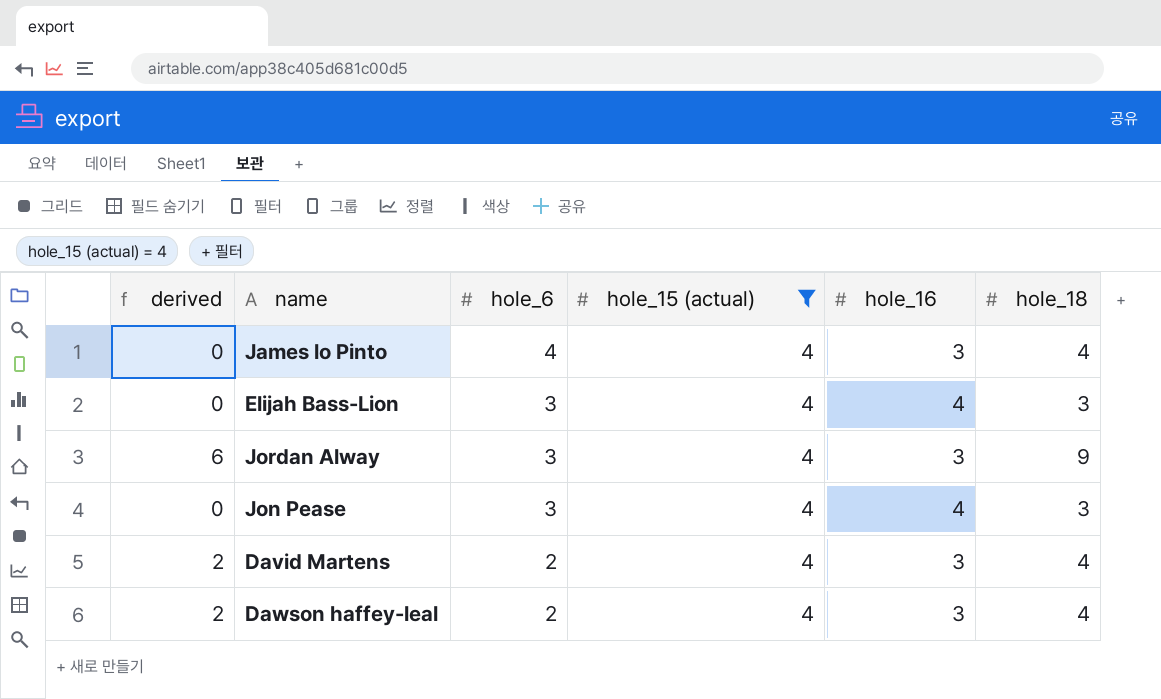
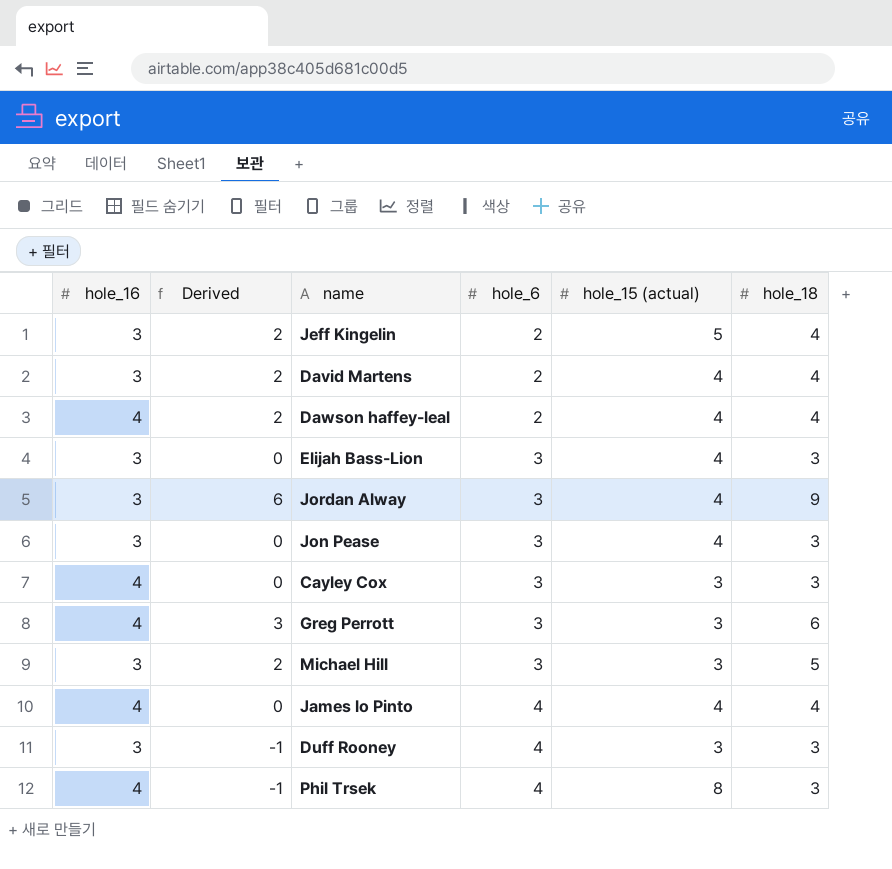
filter: hole_15 (actual) = 4 -> none
row order: hole_6 descending -> hole_6 ascending
column hole_16 | position: 5 -> 1
column name: derived -> Derived
Dawson haffey-leal | hole_16: 3 -> 4
Elijah Bass-Lion | hole_16: 4 -> 3
Jon Pease | hole_16: 4 -> 3
James lo Pinto | hole_16: 3 -> 4

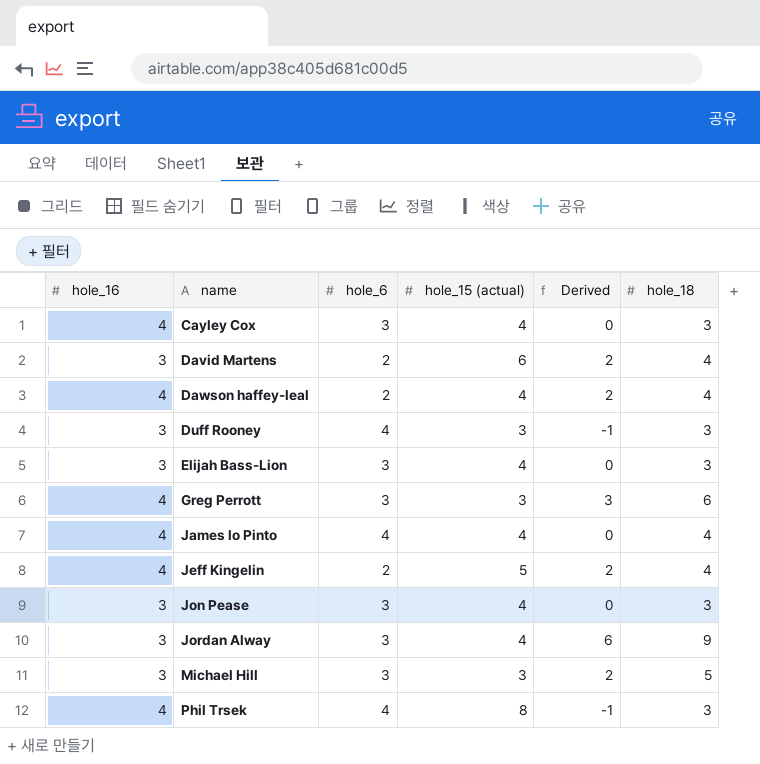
row order: hole_6 ascending -> name ascending
column Derived | position: 2 -> 5
Cayley Cox | hole_15 (actual): 3 -> 4
David Martens | hole_15 (actual): 4 -> 6
Jeff Kingelin | hole_16: 3 -> 4

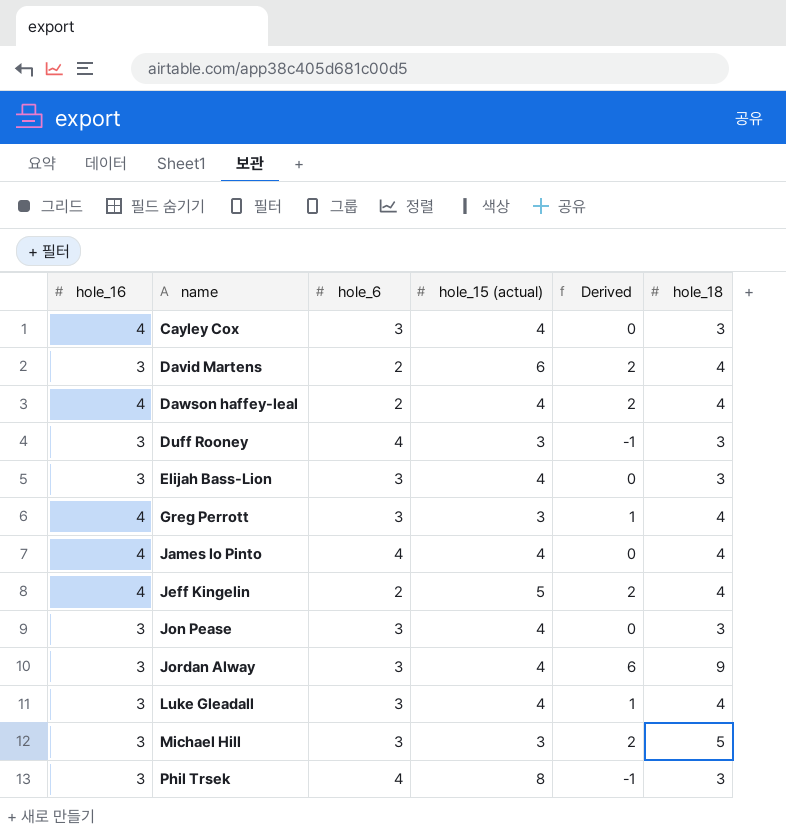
Greg Perrott | Derived: 3 -> 1
Greg Perrott | hole_18: 6 -> 4
row Luke Gleadall: none -> 3 | 3 | 4 | 1 | 4
Phil Trsek | hole_16: 4 -> 3

